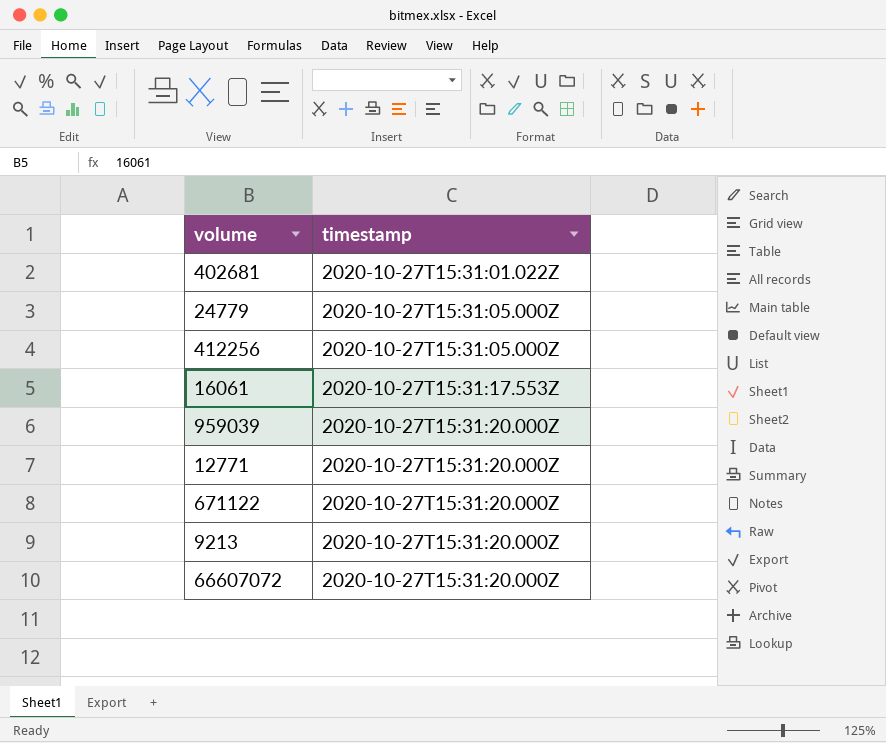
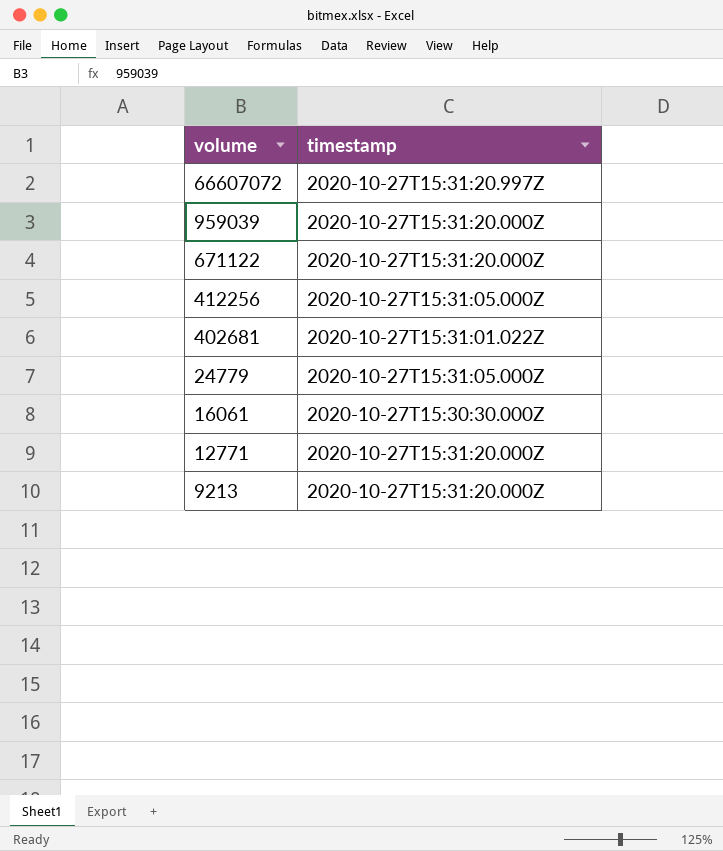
row order: timestamp ascending -> volume descending
66607072 | timestamp: 2020-10-27T15:31:20.000Z -> 2020-10-27T15:31:20.997Z
16061 | timestamp: 2020-10-27T15:31:17.553Z -> 2020-10-27T15:30:30.000Z

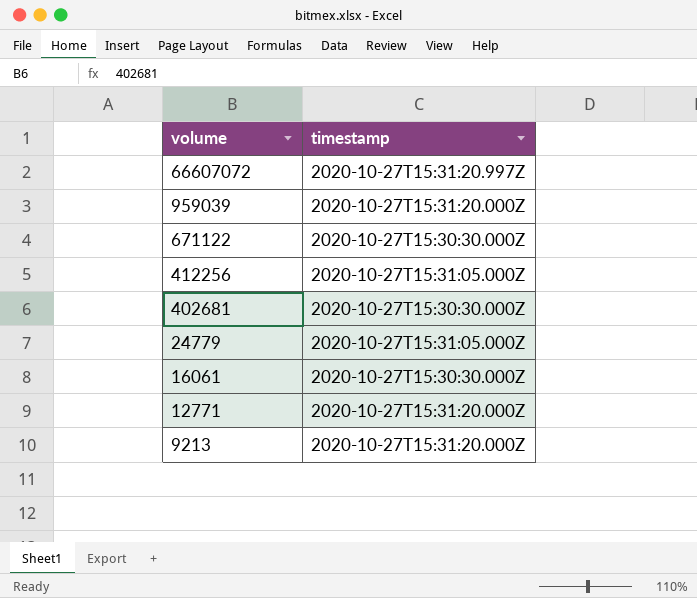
671122 | timestamp: 2020-10-27T15:31:20.000Z -> 2020-10-27T15:30:30.000Z
402681 | timestamp: 2020-10-27T15:31:01.022Z -> 2020-10-27T15:30:30.000Z

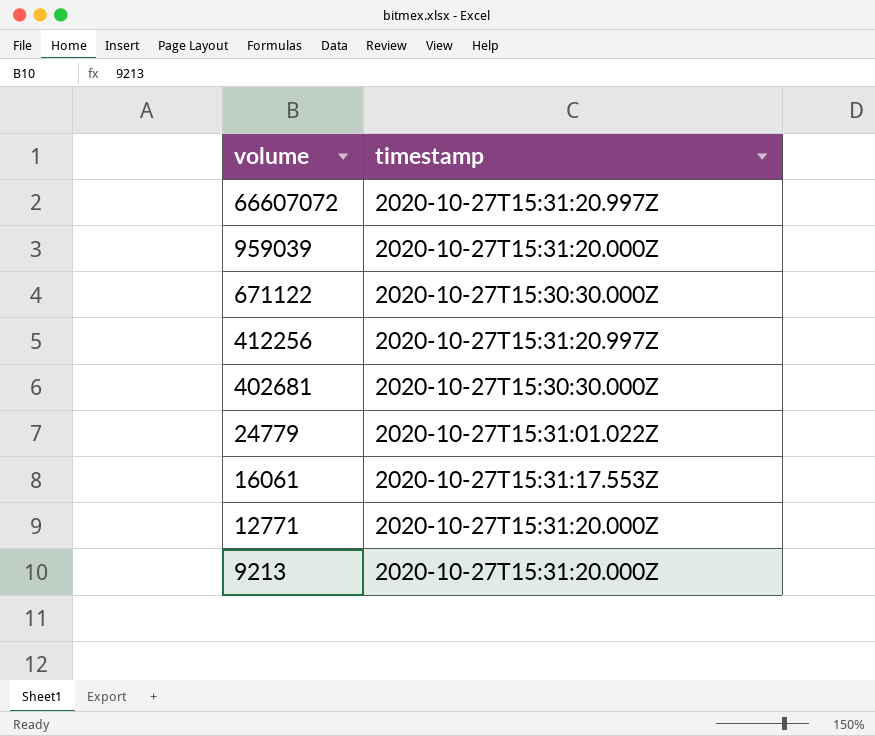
412256 | timestamp: 2020-10-27T15:31:05.000Z -> 2020-10-27T15:31:20.997Z
24779 | timestamp: 2020-10-27T15:31:05.000Z -> 2020-10-27T15:31:01.022Z
16061 | timestamp: 2020-10-27T15:30:30.000Z -> 2020-10-27T15:31:17.553Z

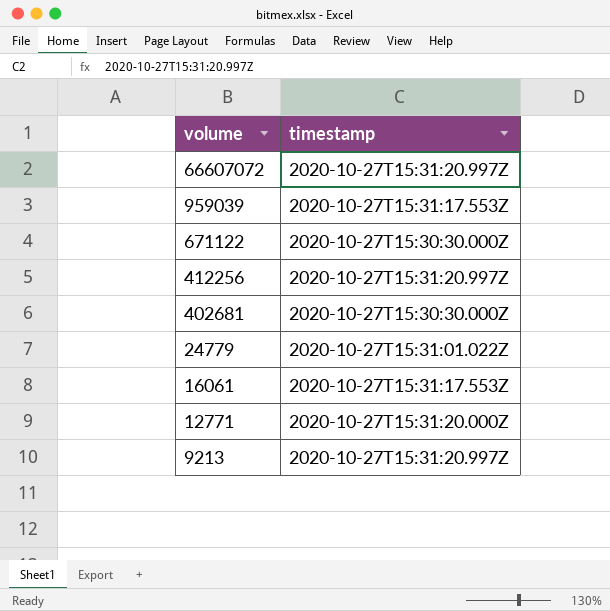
959039 | timestamp: 2020-10-27T15:31:20.000Z -> 2020-10-27T15:31:17.553Z
9213 | timestamp: 2020-10-27T15:31:20.000Z -> 2020-10-27T15:31:20.997Z

